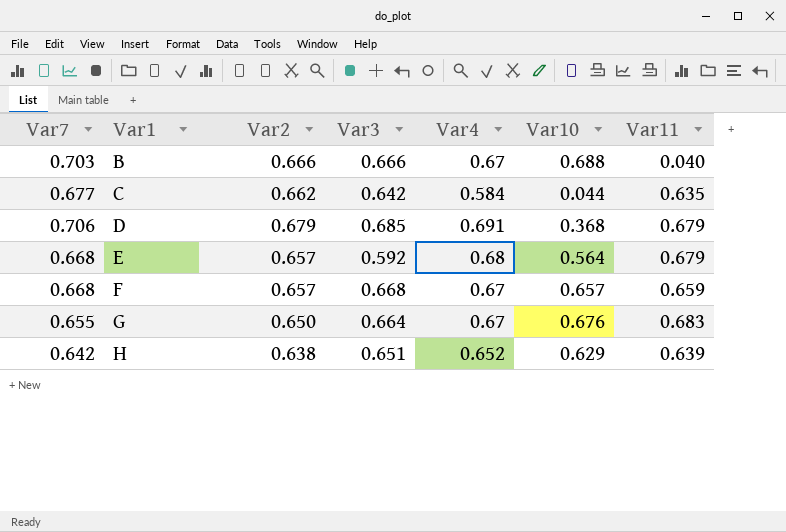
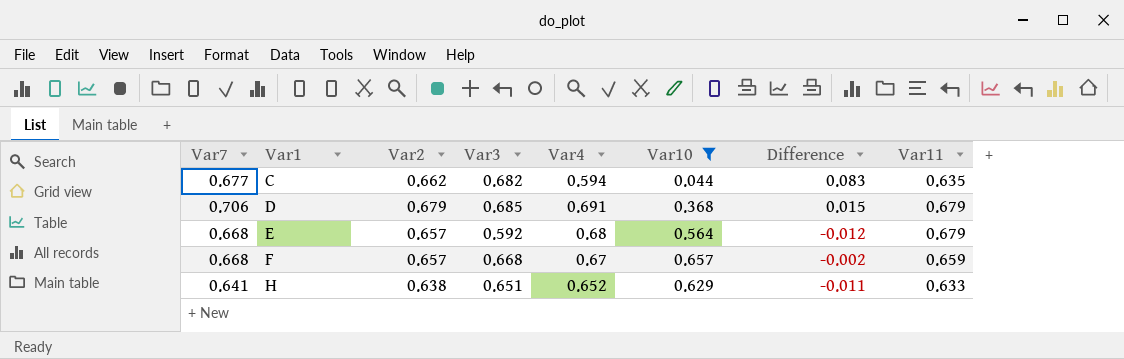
filter: none -> Var10 <= 0.657
column Difference | formula: none -> [Var7] - [Var4]
C | Var3: 0.642 -> 0.682
C | Var4: 0.584 -> 0.594
H | Var7: 0.642 -> 0.641
H | Var11: 0.639 -> 0.633

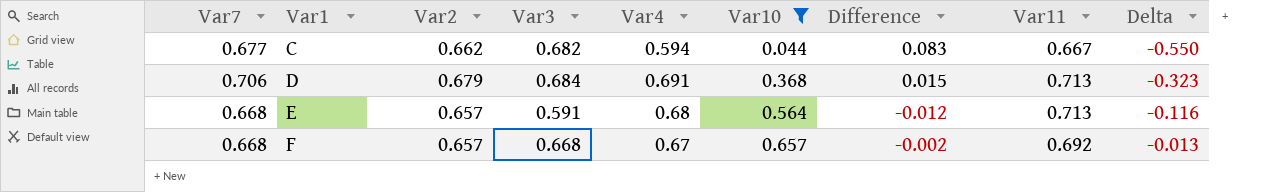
column Delta | formula: none -> [Var10] - [Var4]
row H: 0.641 | 0.638 | 0.651 | 0.652 | 0.629 | -0.011 | 0.633 -> none
C | Var11: 0.635 -> 0.667
D | Var3: 0.685 -> 0.684
D | Var11: 0.679 -> 0.713
E | Var3: 0.592 -> 0.591
E | Var11: 0.679 -> 0.713
F | Var11: 0.659 -> 0.692

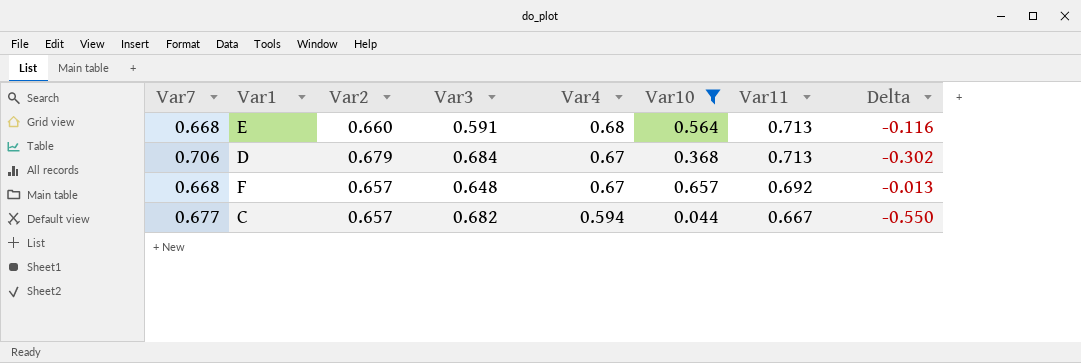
row order: Var1 ascending -> Var4 descending
column Difference | formula: [Var7] - [Var4] -> none
E | Var2: 0.657 -> 0.660
D | Var4: 0.691 -> 0.67
D | Delta: -0.323 -> -0.302
F | Var3: 0.668 -> 0.648
C | Var2: 0.662 -> 0.657

